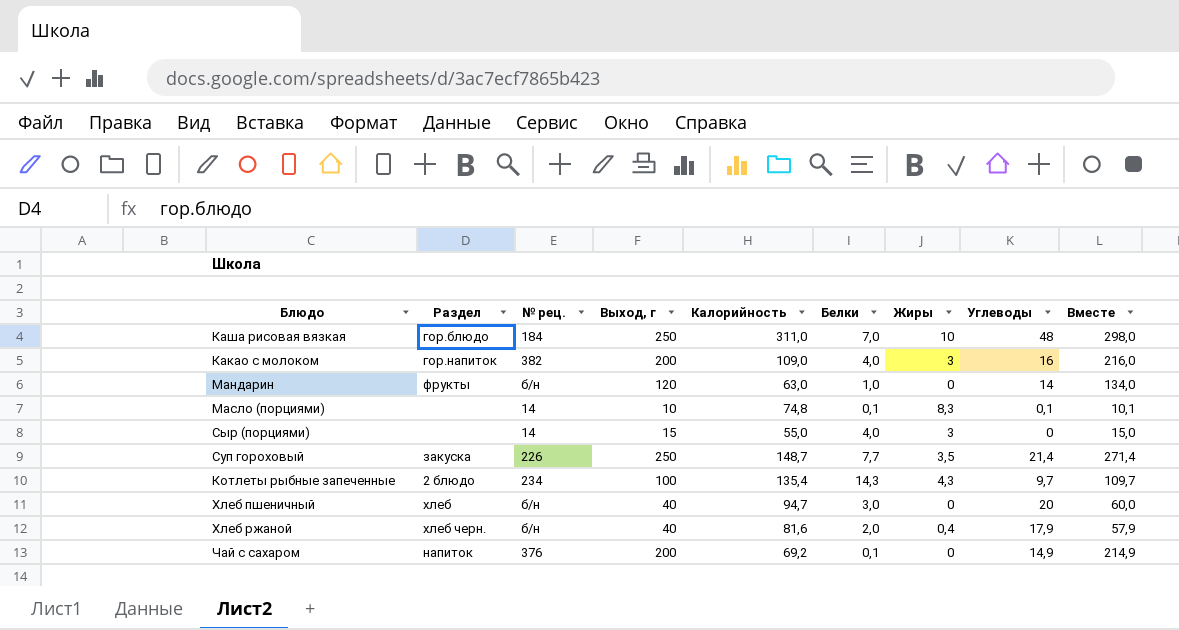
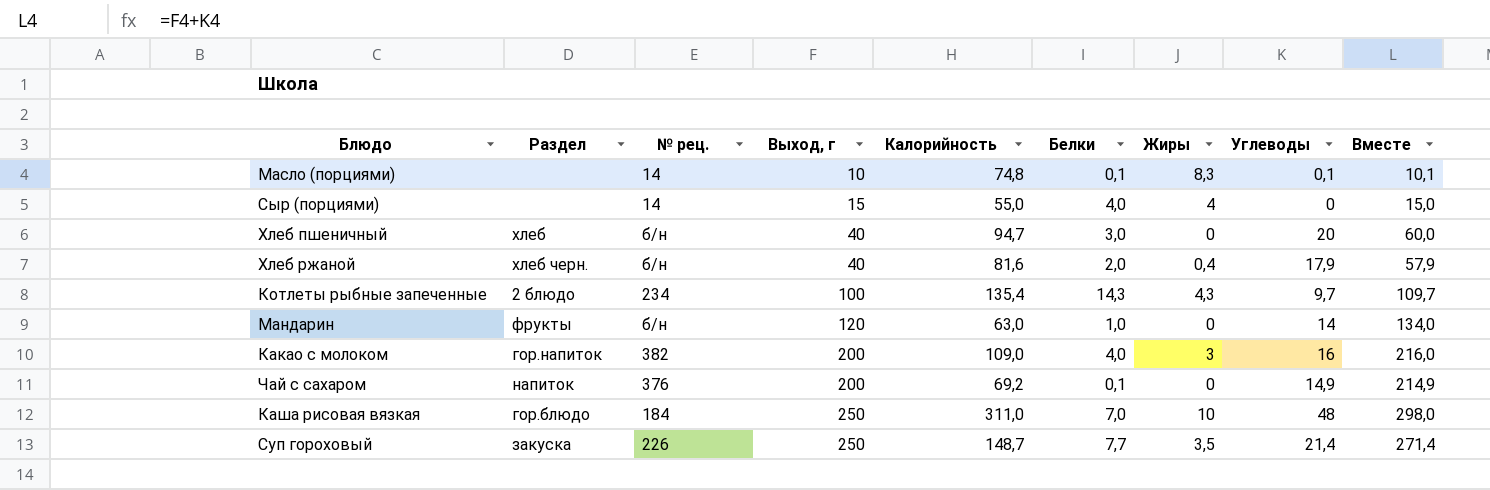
row order: none -> Выход, г ascending
Сыр (порциями) | Жиры: 3 -> 4

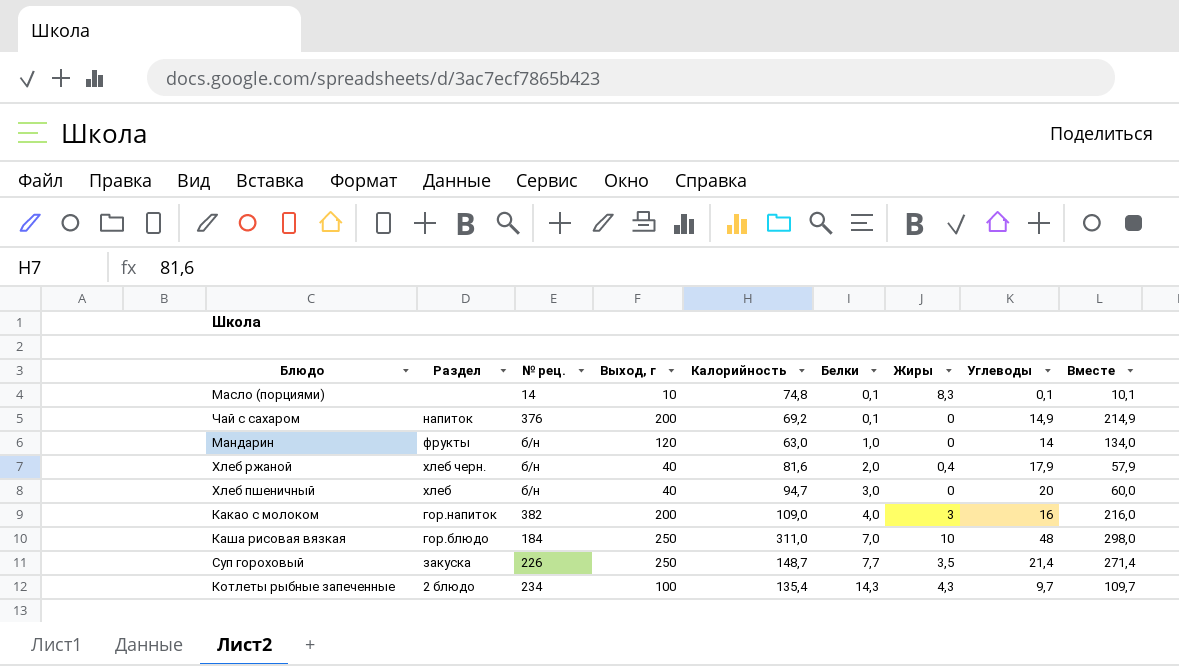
row order: Выход, г ascending -> Белки ascending
row Сыр (порциями): none | 14 | 15 | 55,0 | 4,0 | 4 | 0 | 15,0 -> none

